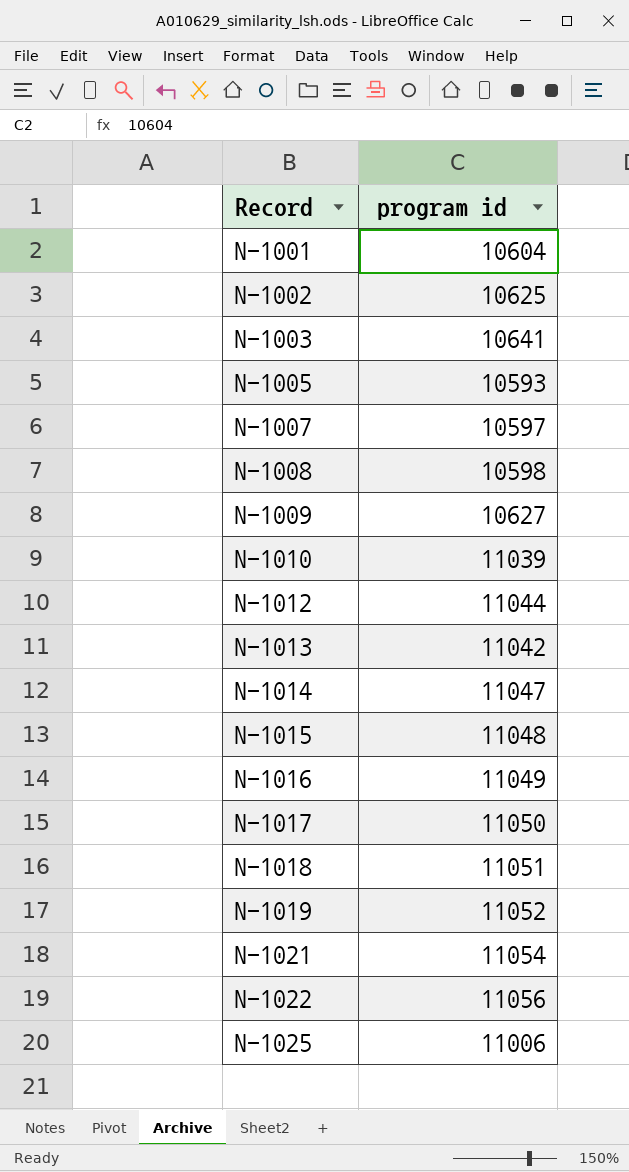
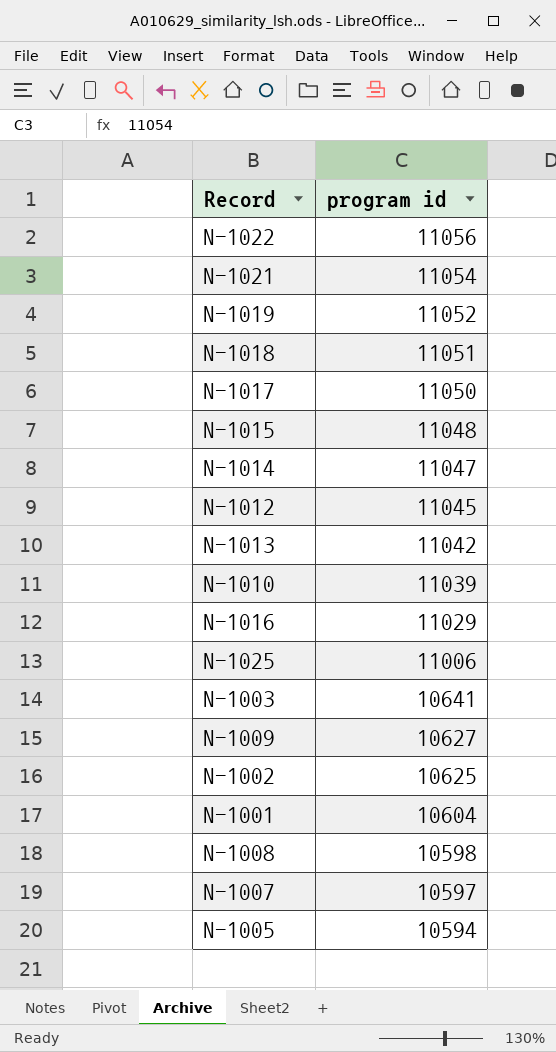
row order: Record ascending -> program id descending
N-1012 | program id: 11044 -> 11045
N-1016 | program id: 11049 -> 11029
N-1005 | program id: 10593 -> 10594

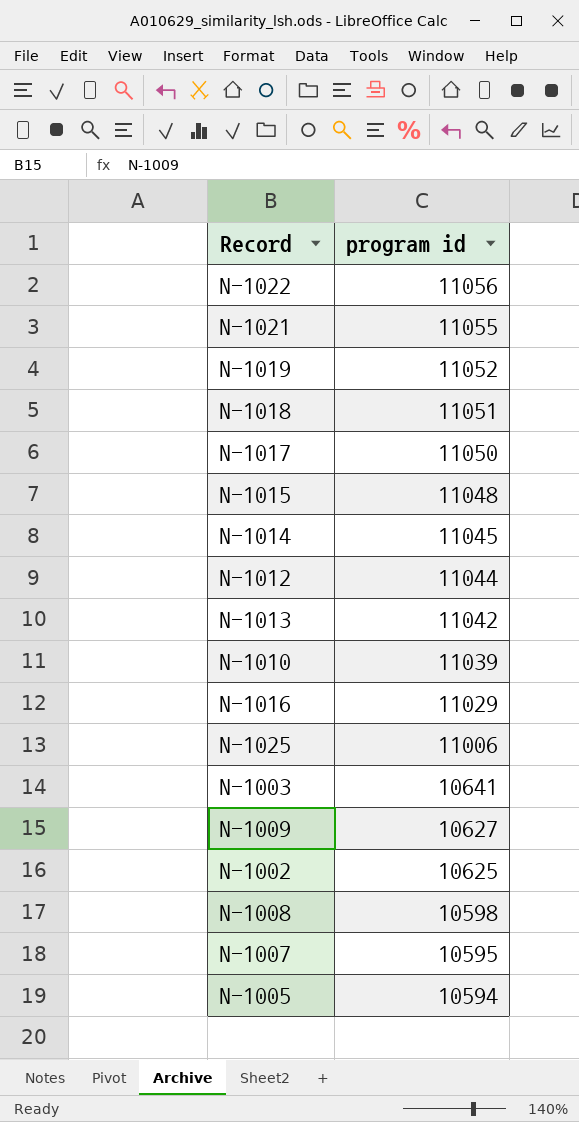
row N-1001: 10604 -> none
N-1021 | program id: 11054 -> 11055
N-1014 | program id: 11047 -> 11045
N-1012 | program id: 11045 -> 11044
N-1007 | program id: 10597 -> 10595

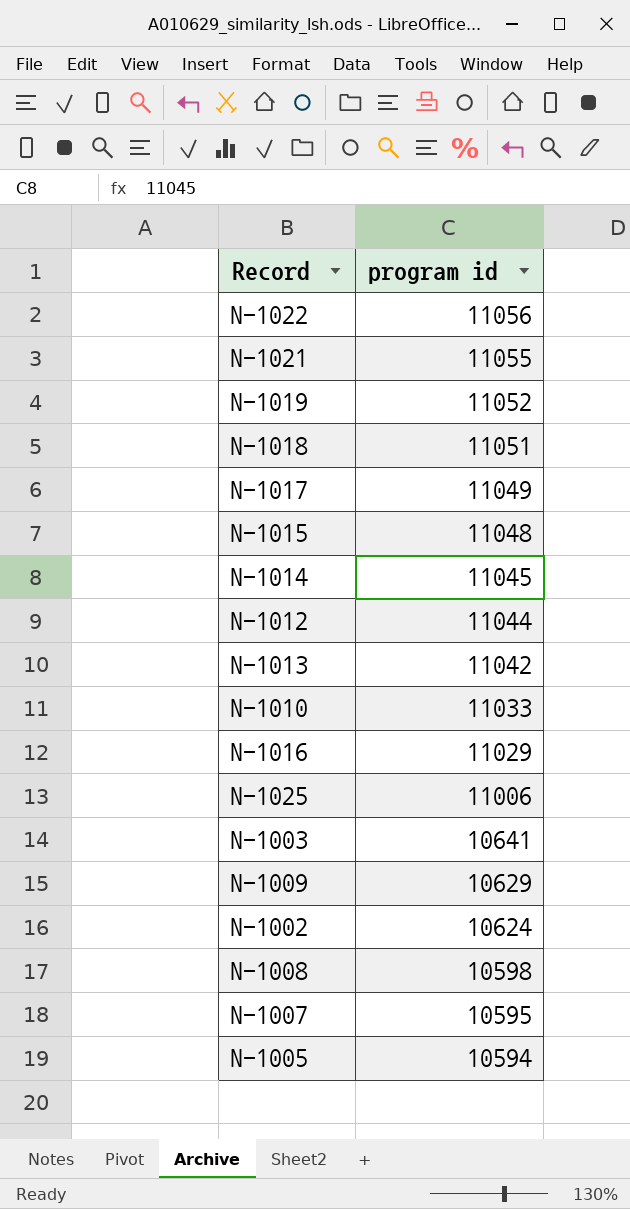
N-1017 | program id: 11050 -> 11049
N-1010 | program id: 11039 -> 11033
N-1009 | program id: 10627 -> 10629
N-1002 | program id: 10625 -> 10624

